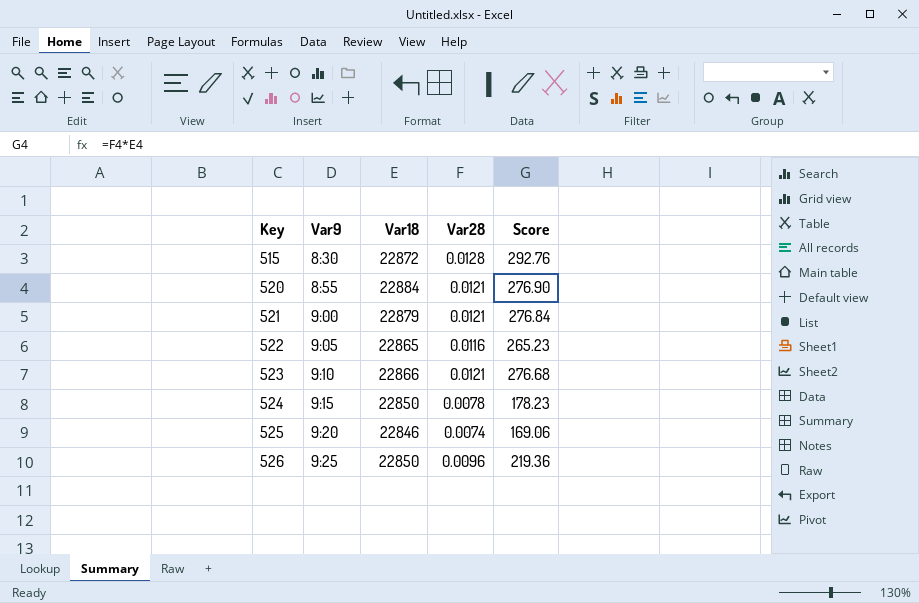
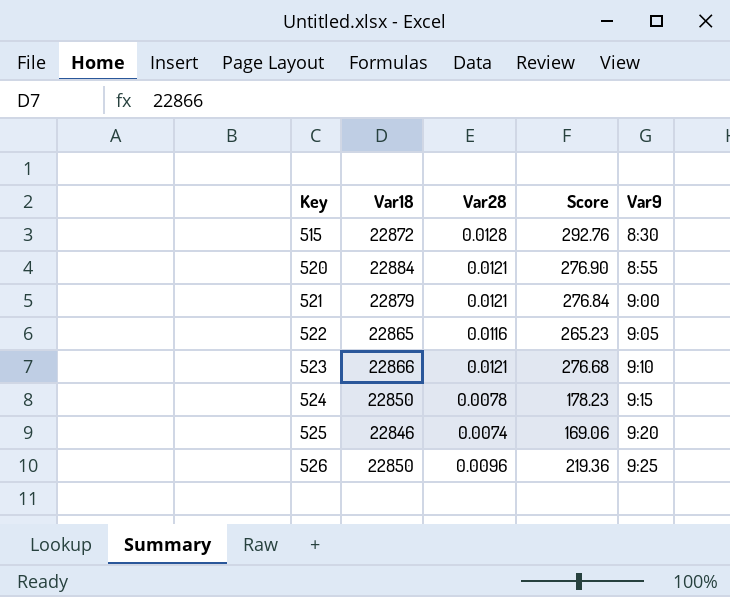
column Var9 | position: 2 -> 5

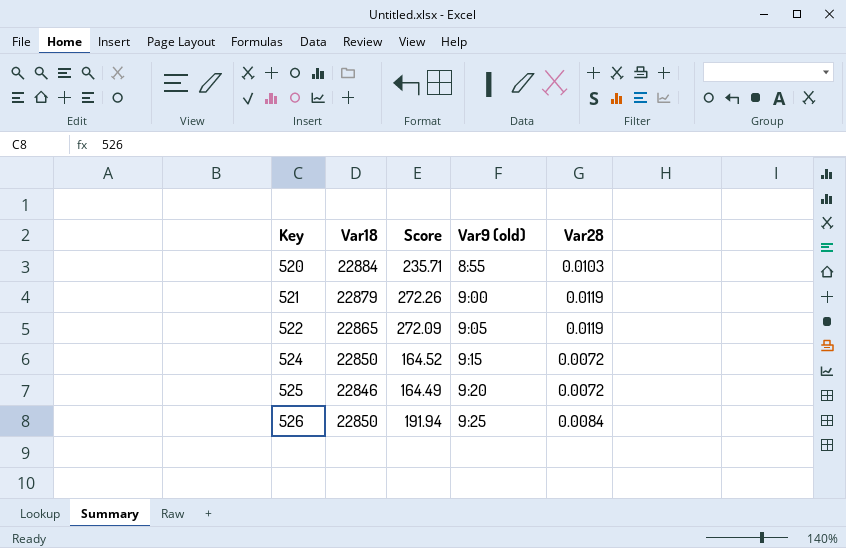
column name: Var9 -> Var9 (old)
column Var28 | position: 3 -> 5
row 515: 22872 | 0.0128 | 292.76 | 8:30 -> none
row 523: 22866 | 0.0121 | 276.68 | 9:10 -> none
520 | Score: 276.90 -> 235.71
520 | Var28: 0.0121 -> 0.0103
521 | Score: 276.84 -> 272.26
521 | Var28: 0.0121 -> 0.0119
522 | Score: 265.23 -> 272.09
522 | Var28: 0.0116 -> 0.0119
524 | Score: 178.23 -> 164.52
524 | Var28: 0.0078 -> 0.0072
525 | Score: 169.06 -> 164.49
525 | Var28: 0.0074 -> 0.0072
526 | Score: 219.36 -> 191.94
526 | Var28: 0.0096 -> 0.0084

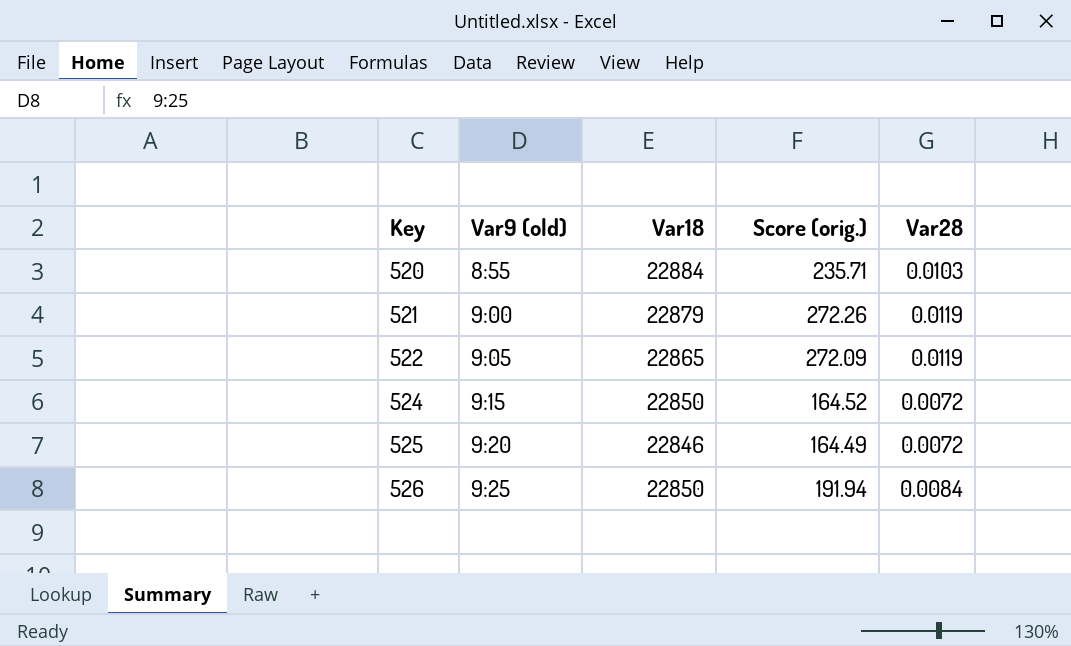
column Var9 (old) | position: 4 -> 2
column name: Score -> Score (orig.)

